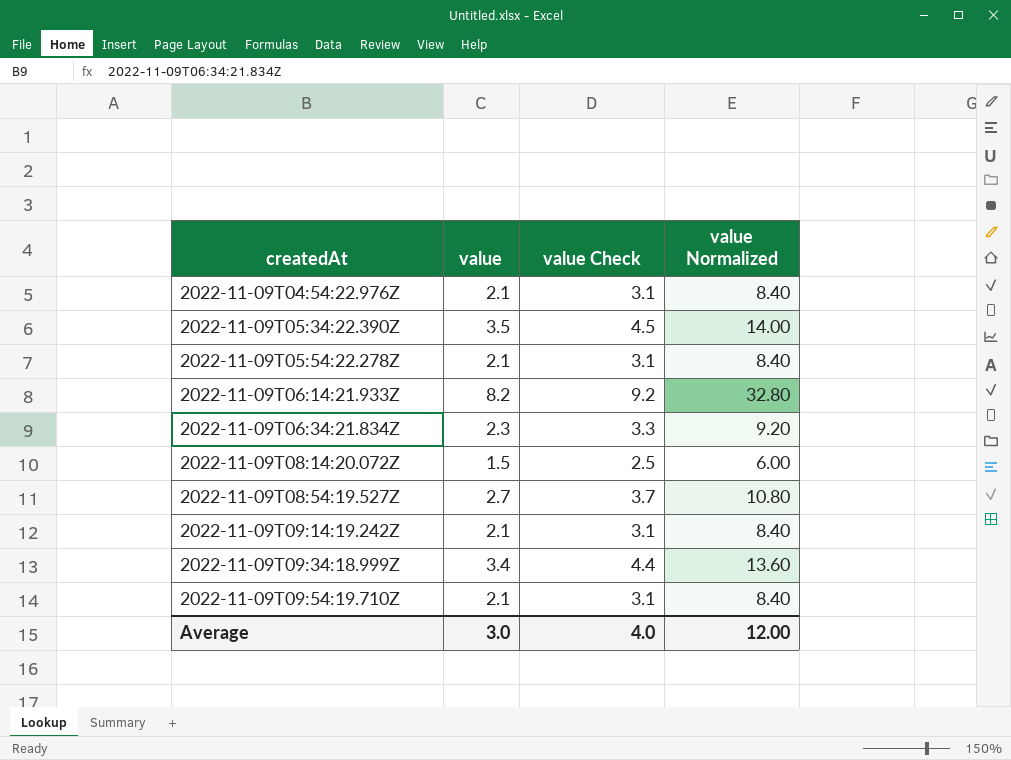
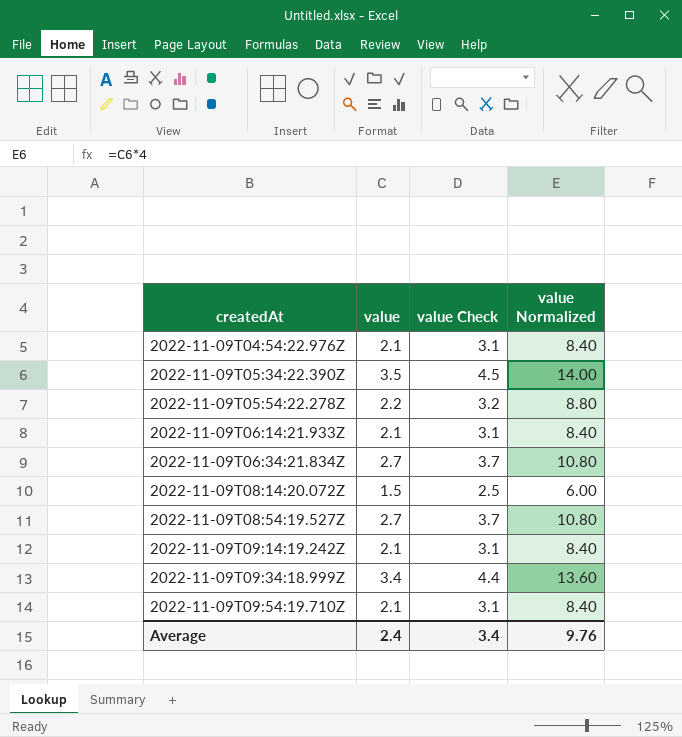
2022-11-09T05:54:22.278Z | value: 2.1 -> 2.2
2022-11-09T05:54:22.278Z | value Check: 3.1 -> 3.2
2022-11-09T05:54:22.278Z | value Normalized: 8.40 -> 8.80
2022-11-09T06:14:21.933Z | value: 8.2 -> 2.1
2022-11-09T06:14:21.933Z | value Check: 9.2 -> 3.1
2022-11-09T06:14:21.933Z | value Normalized: 32.80 -> 8.40
2022-11-09T06:34:21.834Z | value: 2.3 -> 2.7
2022-11-09T06:34:21.834Z | value Check: 3.3 -> 3.7
2022-11-09T06:34:21.834Z | value Normalized: 9.20 -> 10.80
Average | value: 3.0 -> 2.4
Average | value Check: 4.0 -> 3.4
Average | value Normalized: 12.00 -> 9.76

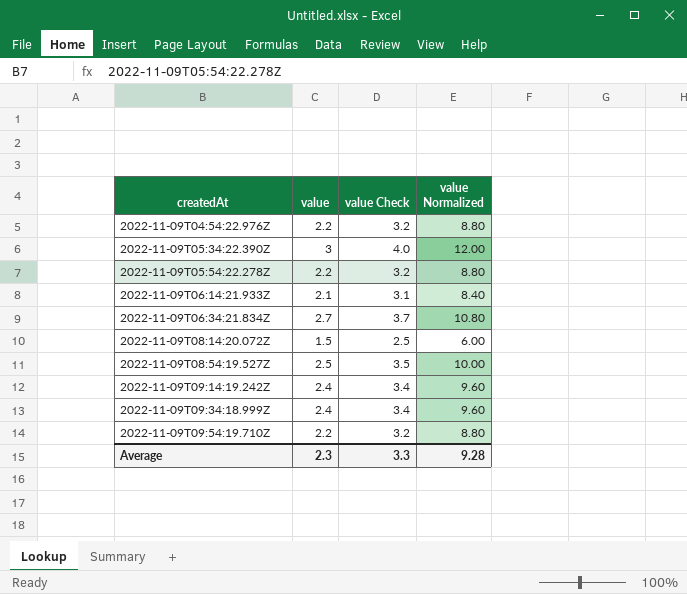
2022-11-09T04:54:22.976Z | value: 2.1 -> 2.2
2022-11-09T04:54:22.976Z | value Check: 3.1 -> 3.2
2022-11-09T04:54:22.976Z | value Normalized: 8.40 -> 8.80
2022-11-09T05:34:22.390Z | value: 3.5 -> 3
2022-11-09T05:34:22.390Z | value Check: 4.5 -> 4.0
2022-11-09T05:34:22.390Z | value Normalized: 14.00 -> 12.00
2022-11-09T08:54:19.527Z | value: 2.7 -> 2.5
2022-11-09T08:54:19.527Z | value Check: 3.7 -> 3.5
2022-11-09T08:54:19.527Z | value Normalized: 10.80 -> 10.00
2022-11-09T09:14:19.242Z | value: 2.1 -> 2.4
2022-11-09T09:14:19.242Z | value Check: 3.1 -> 3.4
2022-11-09T09:14:19.242Z | value Normalized: 8.40 -> 9.60
2022-11-09T09:34:18.999Z | value: 3.4 -> 2.4
2022-11-09T09:34:18.999Z | value Check: 4.4 -> 3.4
2022-11-09T09:34:18.999Z | value Normalized: 13.60 -> 9.60
2022-11-09T09:54:19.710Z | value: 2.1 -> 2.2
2022-11-09T09:54:19.710Z | value Check: 3.1 -> 3.2
2022-11-09T09:54:19.710Z | value Normalized: 8.40 -> 8.80
Average | value: 2.4 -> 2.3
Average | value Check: 3.4 -> 3.3
Average | value Normalized: 9.76 -> 9.28

